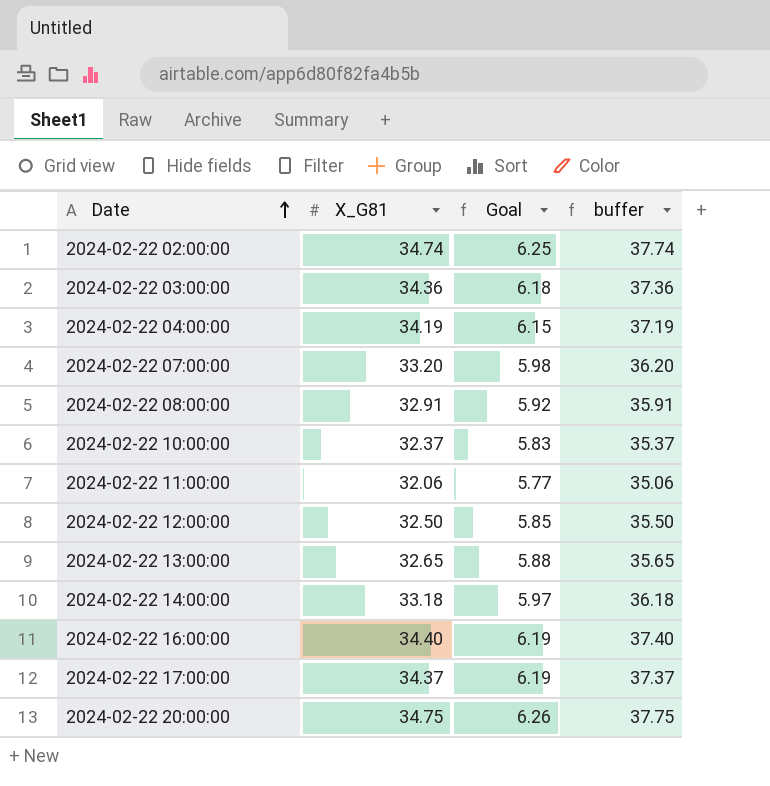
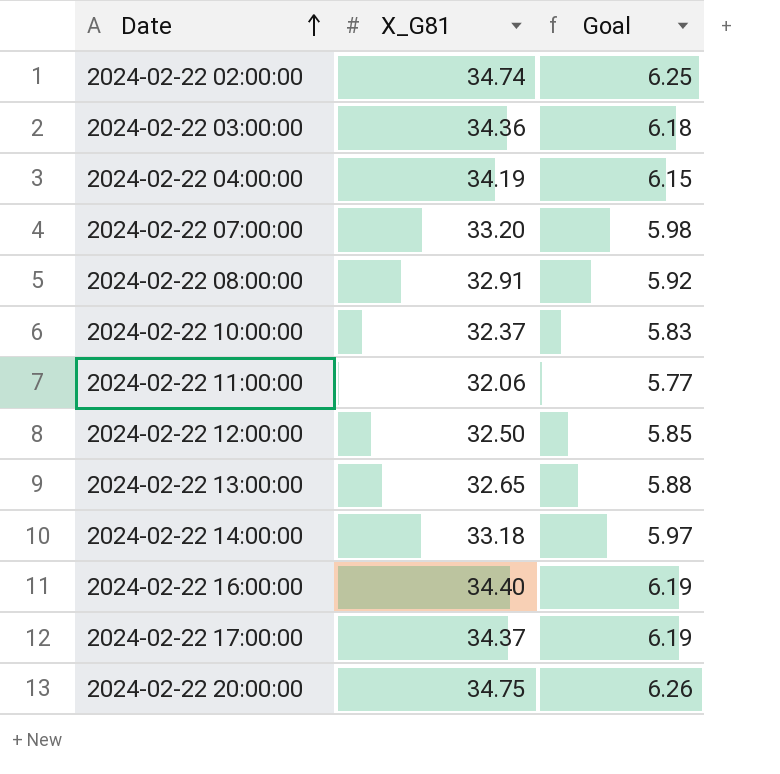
column buffer | formula: [X_G81] + 3 -> none

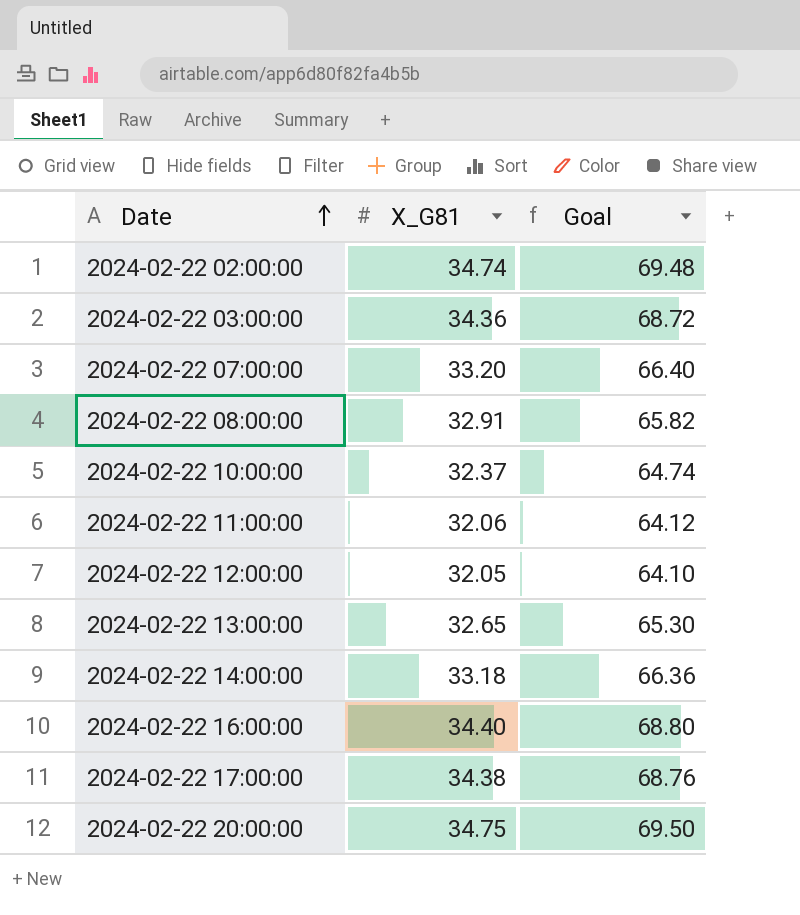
column Goal | formula: [X_G81] * 0.18 -> [X_G81] * 2
row 2024-02-22 04:00:00: 34.19 | 6.15 -> none
2024-02-22 12:00:00 | X_G81: 32.50 -> 32.05
2024-02-22 17:00:00 | X_G81: 34.37 -> 34.38

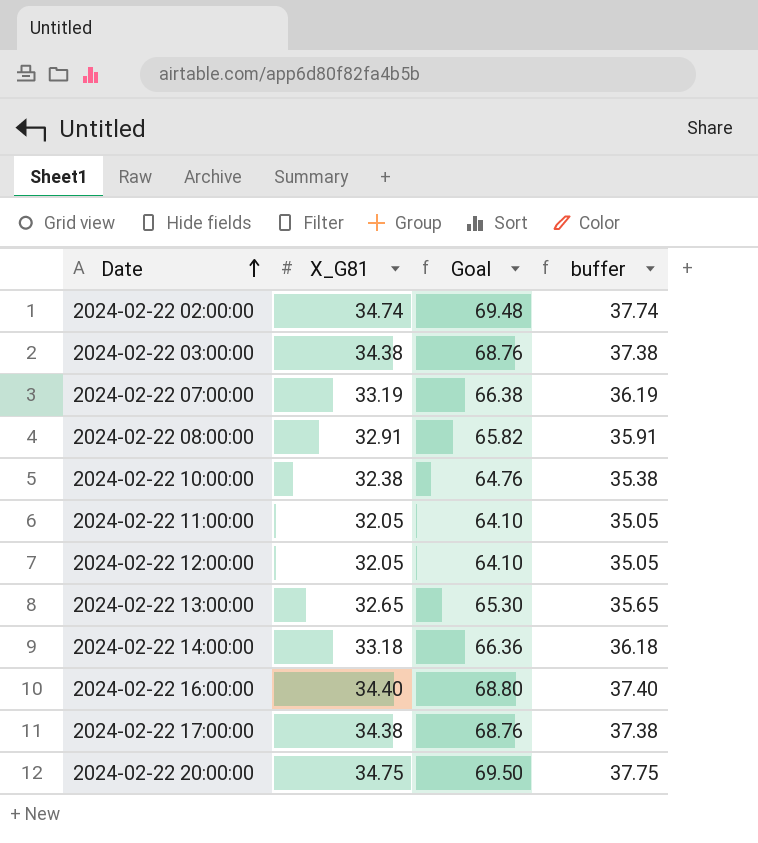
column buffer | formula: none -> [X_G81] + 3
2024-02-22 03:00:00 | X_G81: 34.36 -> 34.38
2024-02-22 03:00:00 | Goal: 68.72 -> 68.76
2024-02-22 07:00:00 | X_G81: 33.20 -> 33.19
2024-02-22 07:00:00 | Goal: 66.40 -> 66.38
2024-02-22 10:00:00 | X_G81: 32.37 -> 32.38
2024-02-22 10:00:00 | Goal: 64.74 -> 64.76
2024-02-22 11:00:00 | X_G81: 32.06 -> 32.05
2024-02-22 11:00:00 | Goal: 64.12 -> 64.10

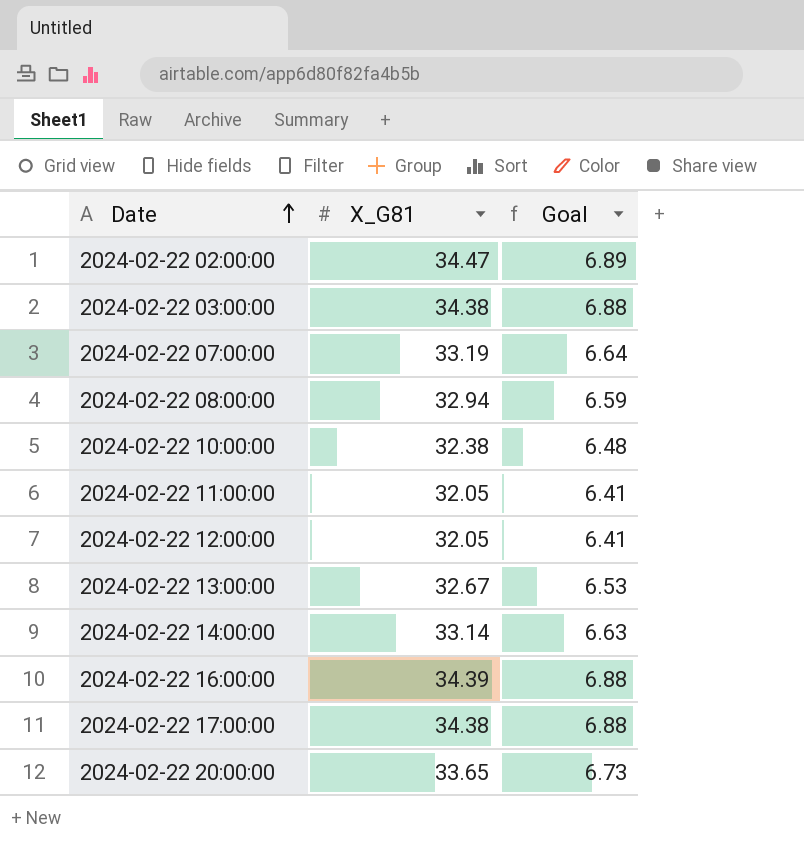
column buffer | formula: [X_G81] + 3 -> none
column Goal | formula: [X_G81] * 2 -> [X_G81] * 0.2
2024-02-22 02:00:00 | X_G81: 34.74 -> 34.47
2024-02-22 08:00:00 | X_G81: 32.91 -> 32.94
2024-02-22 13:00:00 | X_G81: 32.65 -> 32.67
2024-02-22 14:00:00 | X_G81: 33.18 -> 33.14
2024-02-22 16:00:00 | X_G81: 34.40 -> 34.39
2024-02-22 20:00:00 | X_G81: 34.75 -> 33.65

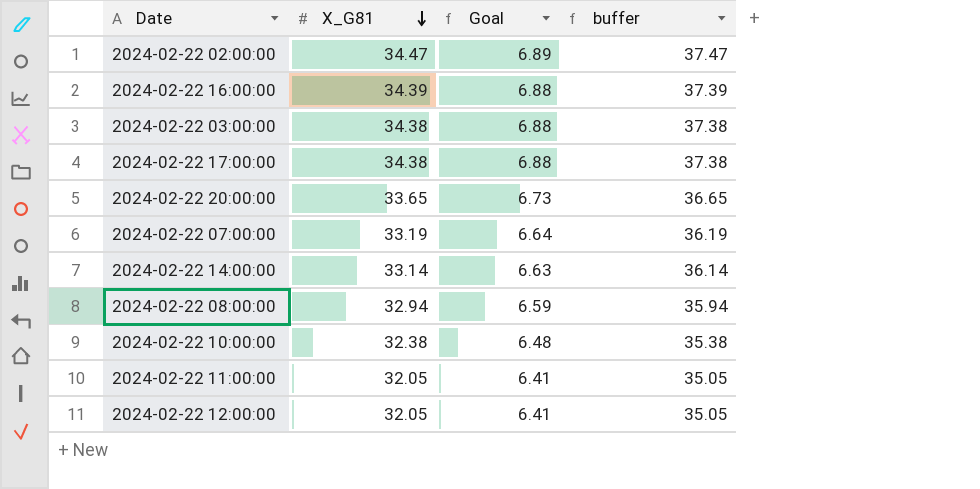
row order: Date ascending -> X_G81 descending
column buffer | formula: none -> [X_G81] + 3
row 2024-02-22 13:00:00: 32.67 | 6.53 -> none

